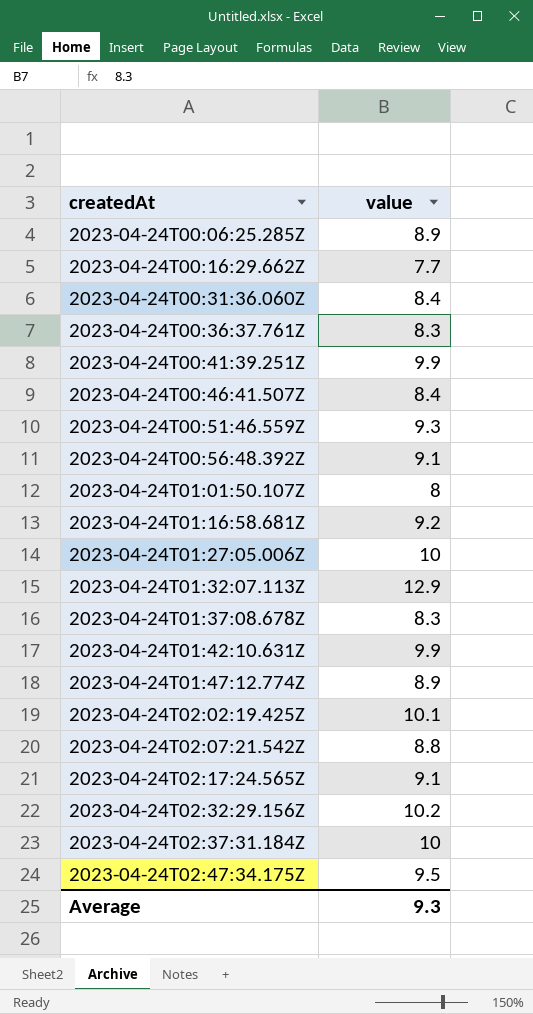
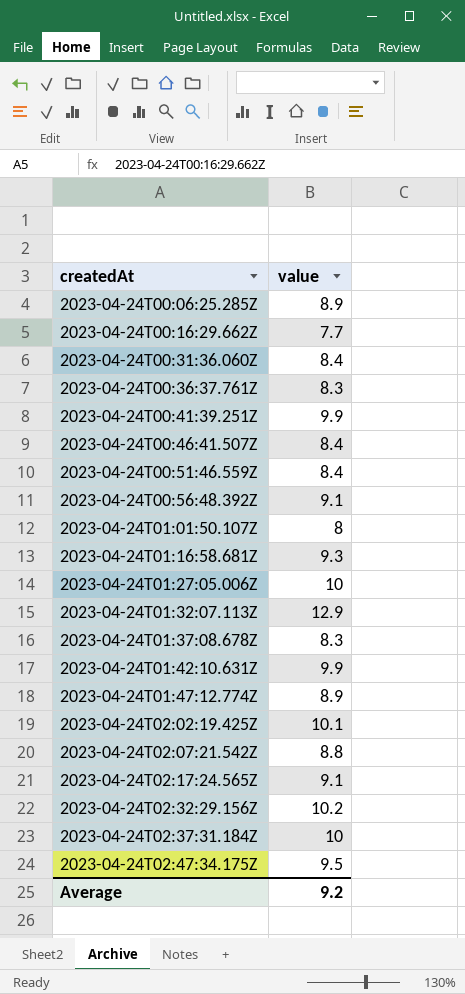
2023-04-24T00:51:46.559Z | value: 9.3 -> 8.4
2023-04-24T01:16:58.681Z | value: 9.2 -> 9.3
Average | value: 9.3 -> 9.2

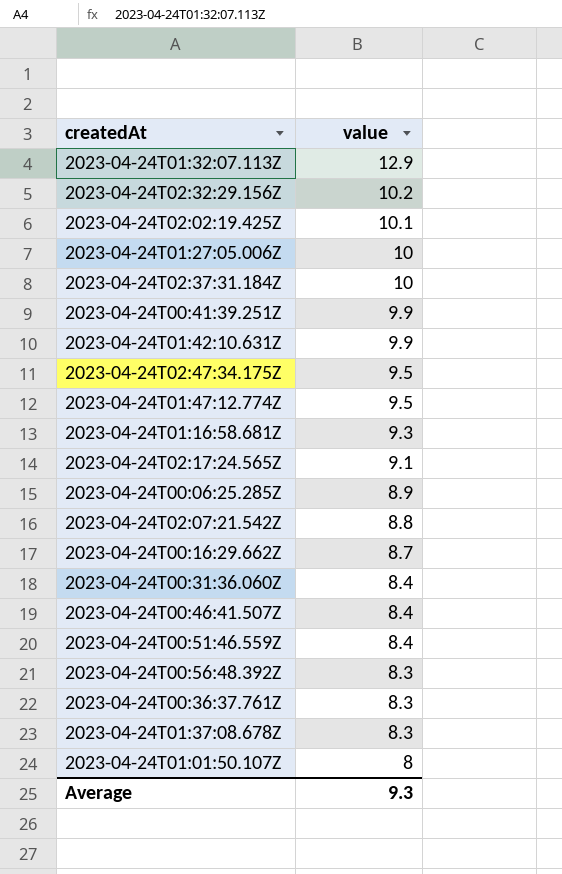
row order: createdAt ascending -> value descending
2023-04-24T01:47:12.774Z | value: 8.9 -> 9.5
2023-04-24T00:16:29.662Z | value: 7.7 -> 8.7
2023-04-24T00:56:48.392Z | value: 9.1 -> 8.3
Average | value: 9.2 -> 9.3

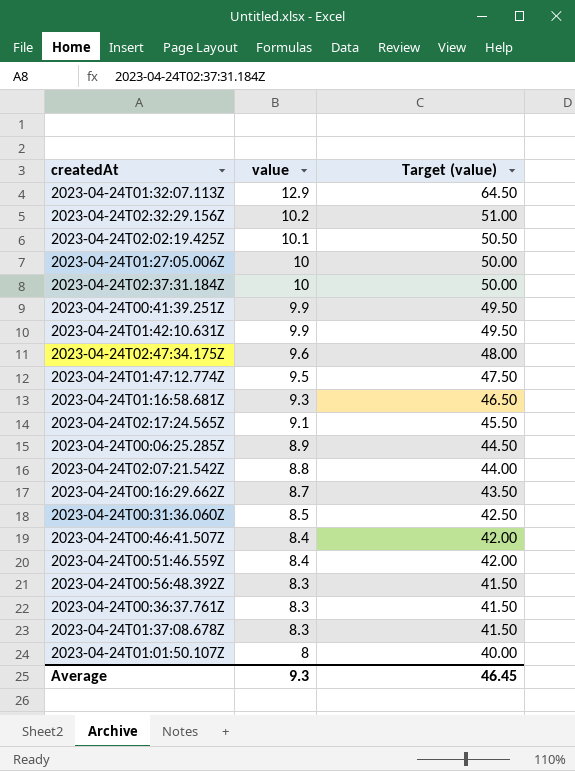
column Target (value) | formula: none -> [value] * 5
2023-04-24T02:47:34.175Z | value: 9.5 -> 9.6
2023-04-24T00:31:36.060Z | value: 8.4 -> 8.5

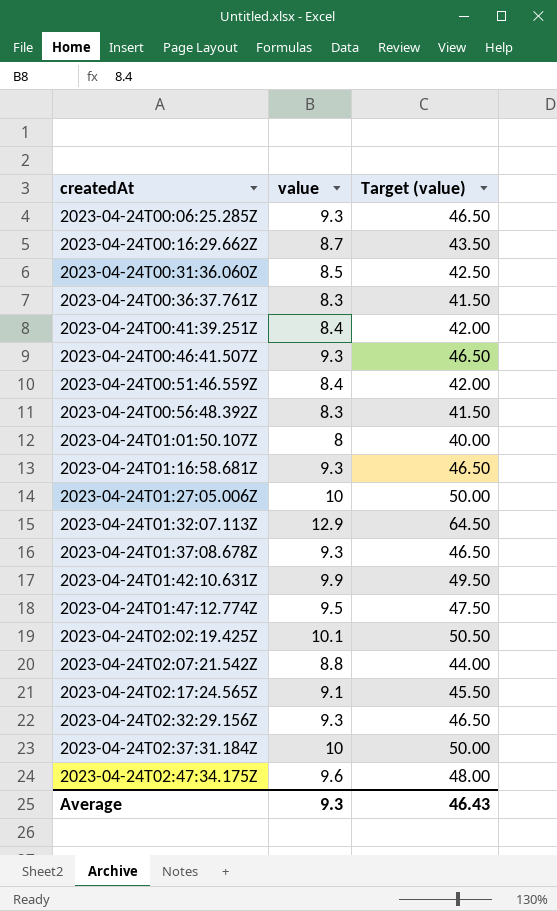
row order: value descending -> createdAt ascending
2023-04-24T00:06:25.285Z | value: 8.9 -> 9.3
2023-04-24T00:06:25.285Z | Target (value): 44.50 -> 46.50
2023-04-24T00:41:39.251Z | value: 9.9 -> 8.4
2023-04-24T00:41:39.251Z | Target (value): 49.50 -> 42.00
2023-04-24T00:46:41.507Z | value: 8.4 -> 9.3
2023-04-24T00:46:41.507Z | Target (value): 42.00 -> 46.50
2023-04-24T01:37:08.678Z | value: 8.3 -> 9.3
2023-04-24T01:37:08.678Z | Target (value): 41.50 -> 46.50
2023-04-24T02:32:29.156Z | value: 10.2 -> 9.3
2023-04-24T02:32:29.156Z | Target (value): 51.00 -> 46.50
Average | Target (value): 46.45 -> 46.43

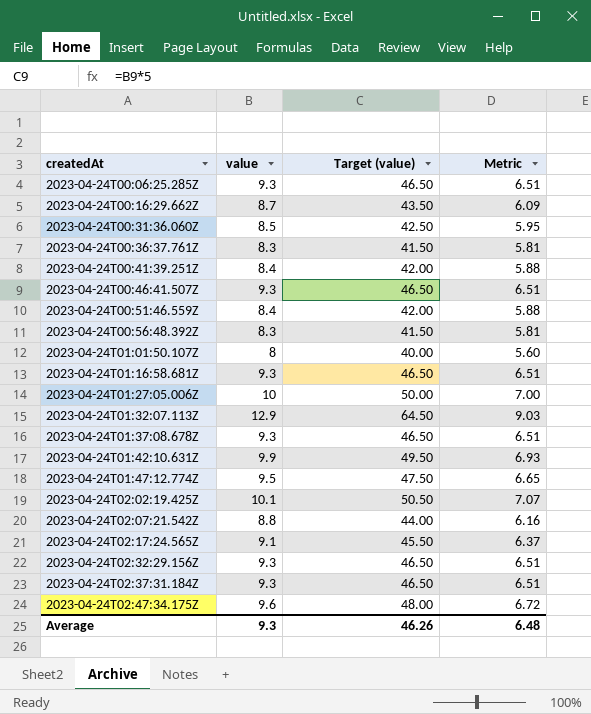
column Metric | formula: none -> [value] * 0.7
2023-04-24T02:37:31.184Z | value: 10 -> 9.3
2023-04-24T02:37:31.184Z | Target (value): 50.00 -> 46.50
Average | Target (value): 46.43 -> 46.26

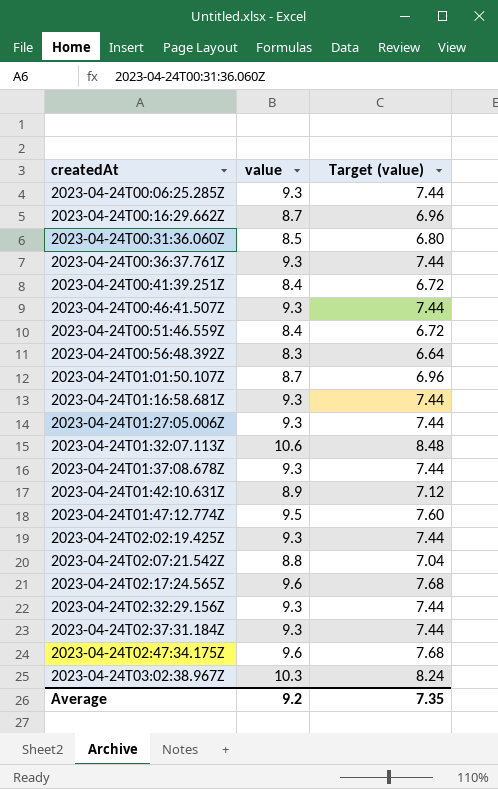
column Metric | formula: [value] * 0.7 -> none
column Target (value) | formula: [value] * 5 -> [value] * 0.8
2023-04-24T00:36:37.761Z | value: 8.3 -> 9.3
2023-04-24T01:01:50.107Z | value: 8 -> 8.7
2023-04-24T01:27:05.006Z | value: 10 -> 9.3
2023-04-24T01:32:07.113Z | value: 12.9 -> 10.6
2023-04-24T01:42:10.631Z | value: 9.9 -> 8.9
2023-04-24T02:02:19.425Z | value: 10.1 -> 9.3
2023-04-24T02:17:24.565Z | value: 9.1 -> 9.6
row 2023-04-24T03:02:38.967Z: none -> 10.3 | 8.24
Average | value: 9.3 -> 9.2
Average | Target (value): 46.26 -> 7.35

